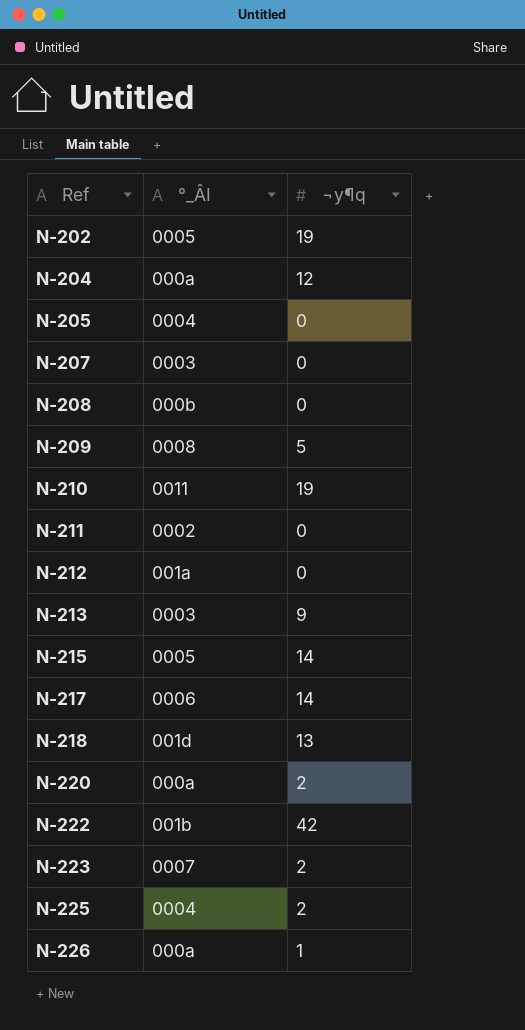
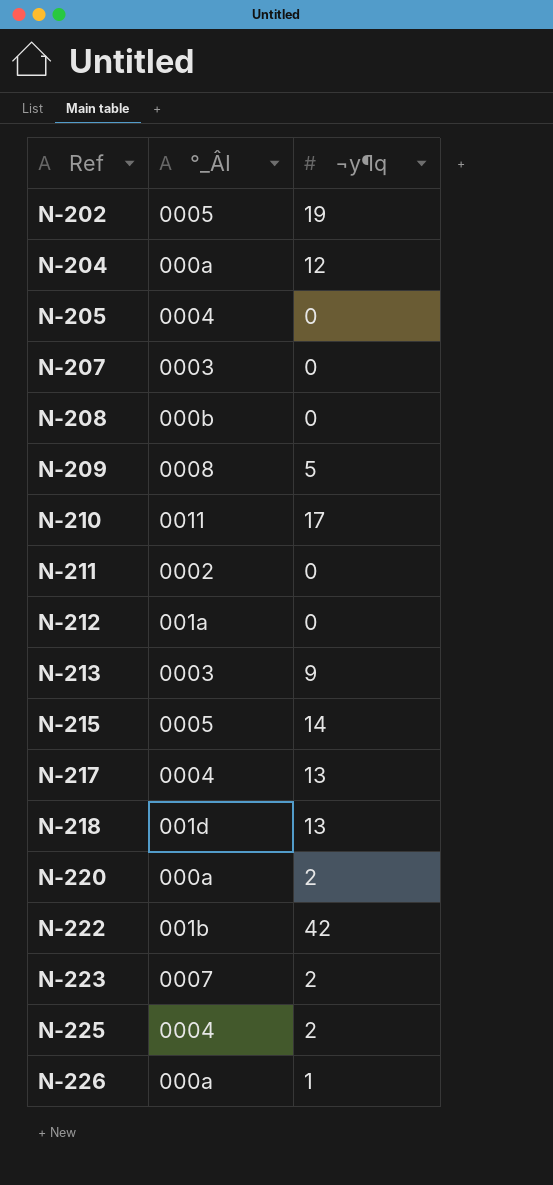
N-210 | ¬y¶q: 19 -> 17
N-217 | °_ÂI: 0006 -> 0004
N-217 | ¬y¶q: 14 -> 13

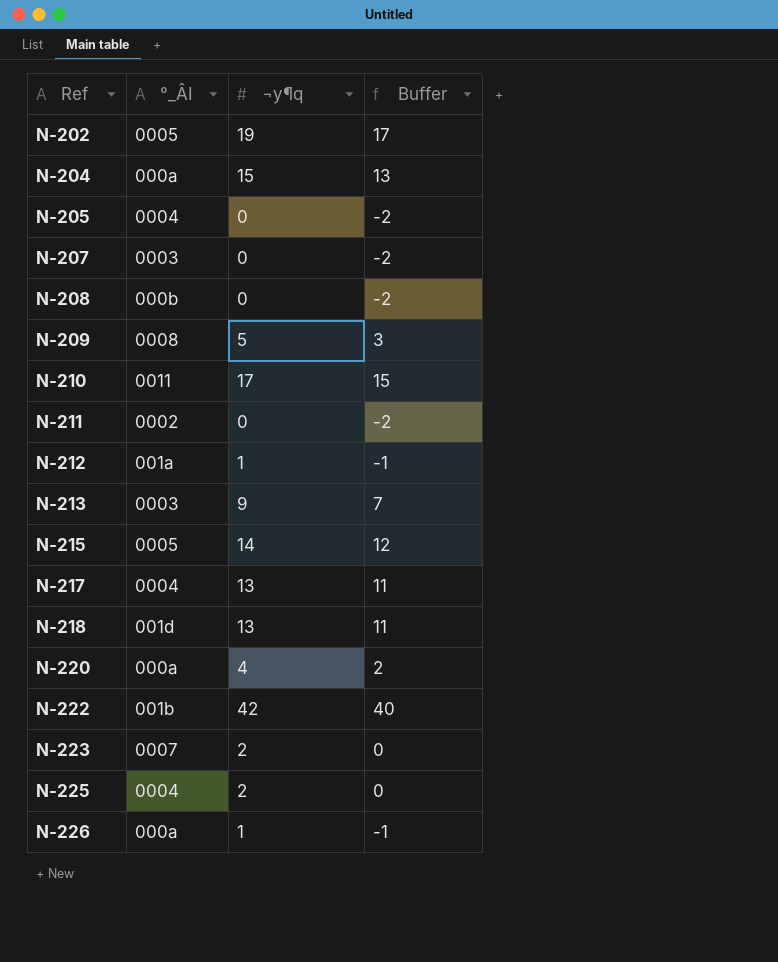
column Buffer | formula: none -> [¬y¶q] - 2
N-204 | ¬y¶q: 12 -> 15
N-212 | ¬y¶q: 0 -> 1
N-220 | ¬y¶q: 2 -> 4

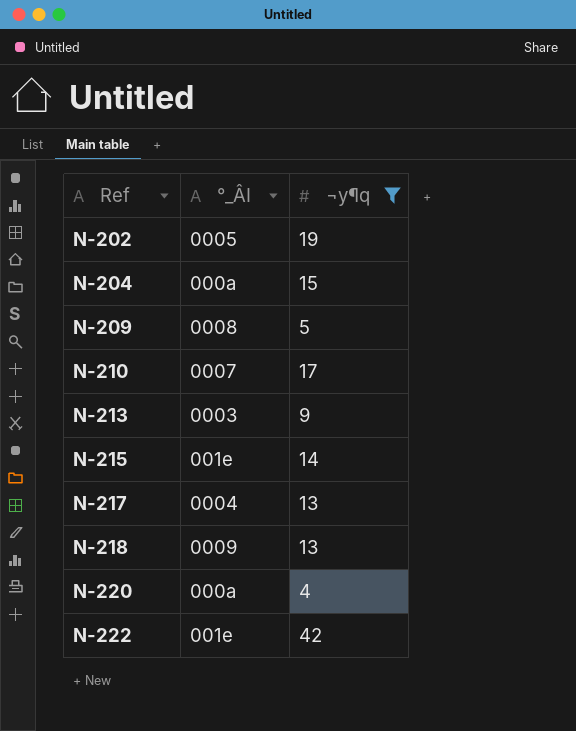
filter: none -> ¬y¶q >= 4
column Buffer | formula: [¬y¶q] - 2 -> none
N-210 | °_ÂI: 0011 -> 0007
N-215 | °_ÂI: 0005 -> 001e
N-218 | °_ÂI: 001d -> 0009
N-222 | °_ÂI: 001b -> 001e

